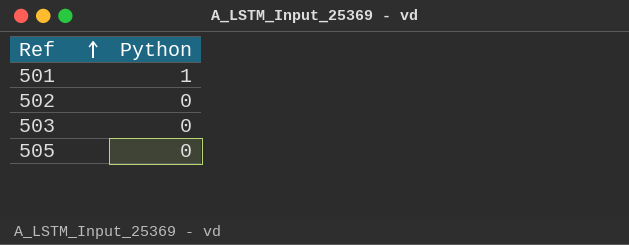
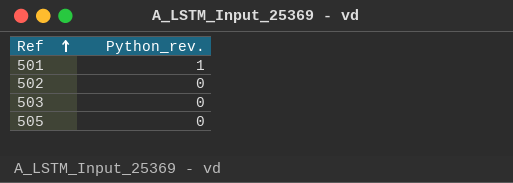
column name: Python -> Python_rev.

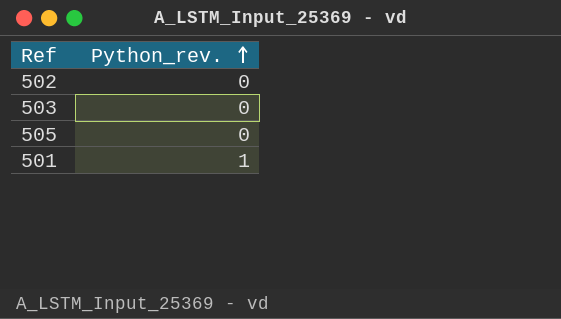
row order: Ref ascending -> Python_rev. ascending

